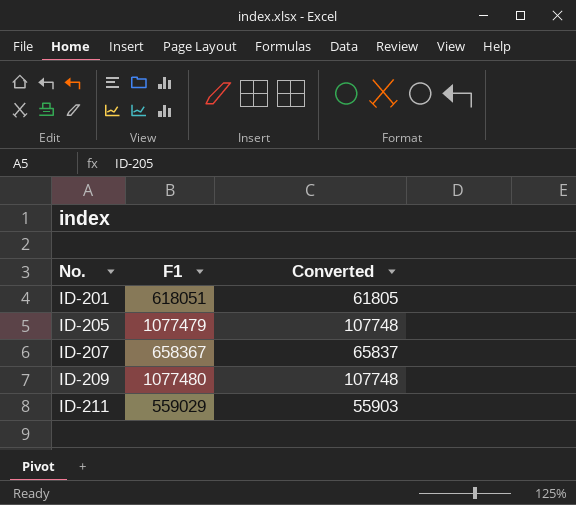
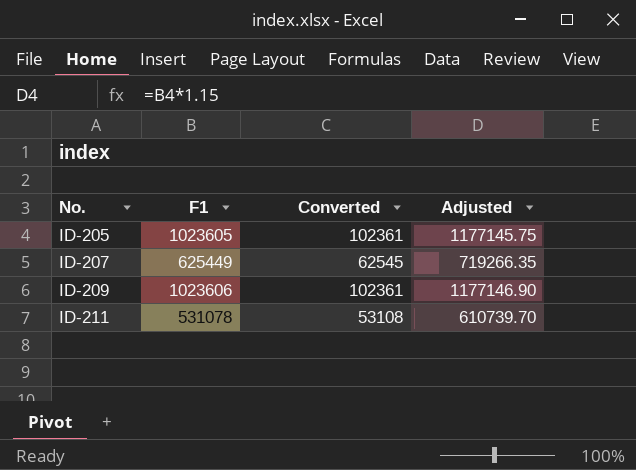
column Adjusted | formula: none -> [F1] * 1.15
row ID-201: 618051 | 61805 -> none
ID-205 | F1: 1077479 -> 1023605
ID-205 | Converted: 107748 -> 102361
ID-207 | F1: 658367 -> 625449
ID-207 | Converted: 65837 -> 62545
ID-209 | F1: 1077480 -> 1023606
ID-209 | Converted: 107748 -> 102361
ID-211 | F1: 559029 -> 531078
ID-211 | Converted: 55903 -> 53108

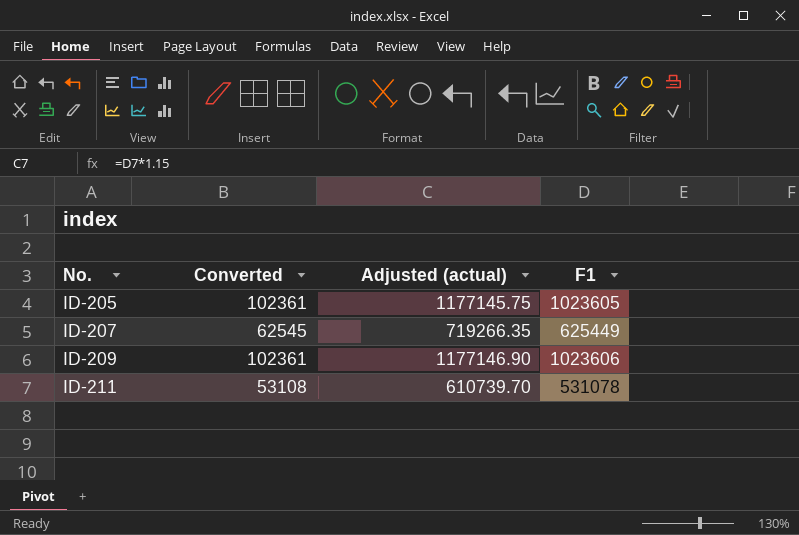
column name: Adjusted -> Adjusted (actual)
column F1 | position: 2 -> 4

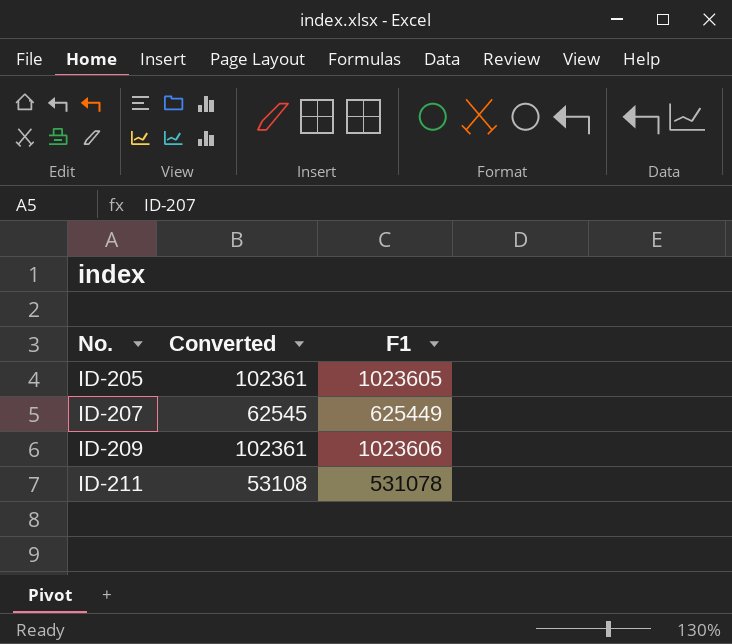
column Adjusted (actual) | formula: [F1] * 1.15 -> none

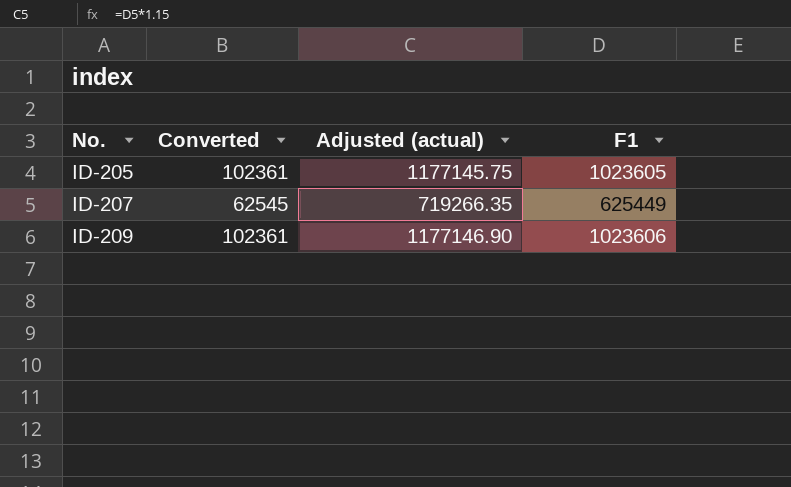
column Adjusted (actual) | formula: none -> [F1] * 1.15
row ID-211: 53108 | 531078 -> none

